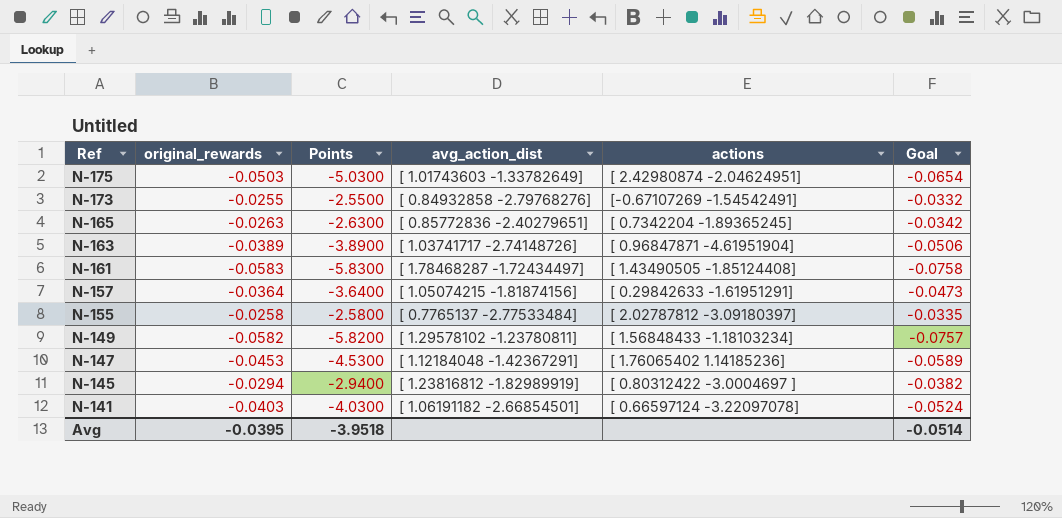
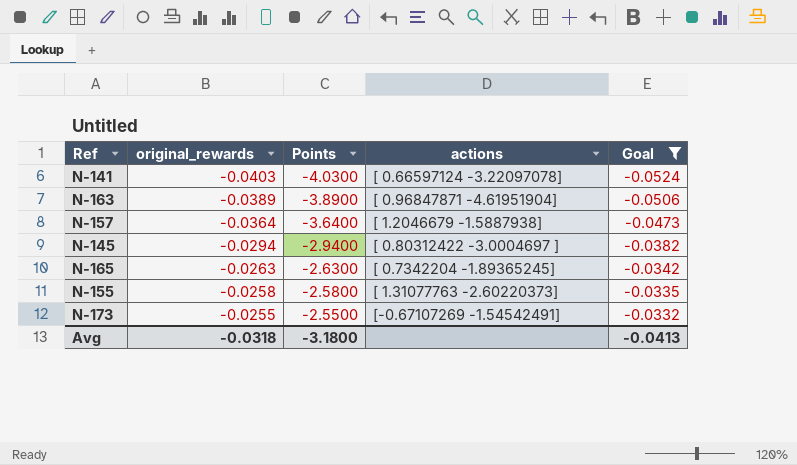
filter: none -> Goal >= -0.0524
row order: Ref descending -> original_rewards ascending
column avg_action_dist | position: 4 -> none
N-157 | actions: [ 0.29842633 -1.61951291] -> [ 1.2046679 -1.5887938]
N-155 | actions: [ 2.02787812 -3.09180397] -> [ 1.31077763 -2.60220373]
Avg | original_rewards: -0.0395 -> -0.0318
Avg | Points: -3.9518 -> -3.1800
Avg | Goal: -0.0514 -> -0.0413

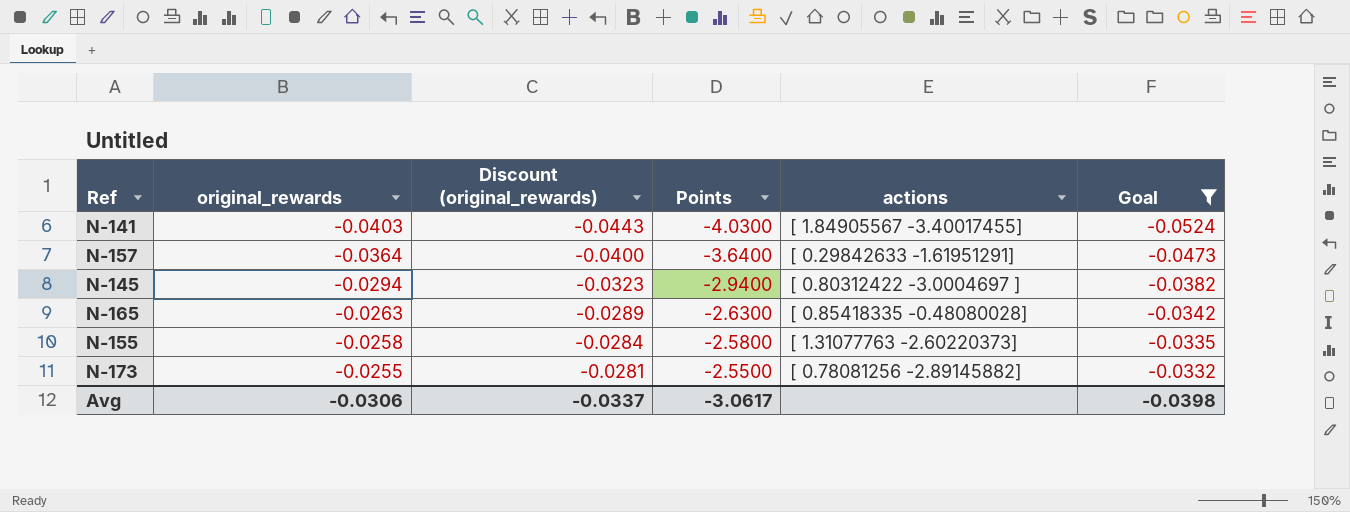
column Discount (original_rewards) | formula: none -> [original_rewards] * 1.1
row N-163: -0.0389 | -3.8900 | [ 0.96847871 -4.61951904] | -0.0506 -> none
N-141 | actions: [ 0.66597124 -3.22097078] -> [ 1.84905567 -3.40017455]
N-157 | actions: [ 1.2046679 -1.5887938] -> [ 0.29842633 -1.61951291]
N-165 | actions: [ 0.7342204 -1.89365245] -> [ 0.85418335 -0.48080028]
N-173 | actions: [-0.67107269 -1.54542491] -> [ 0.78081256 -2.89145882]
Avg | original_rewards: -0.0318 -> -0.0306
Avg | Points: -3.1800 -> -3.0617
Avg | Goal: -0.0413 -> -0.0398

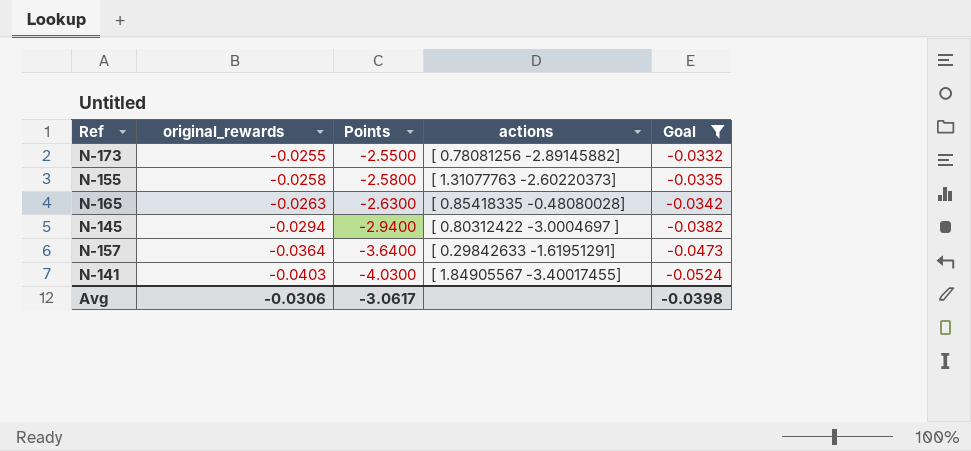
row order: original_rewards ascending -> original_rewards descending
column Discount (original_rewards) | formula: [original_rewards] * 1.1 -> none

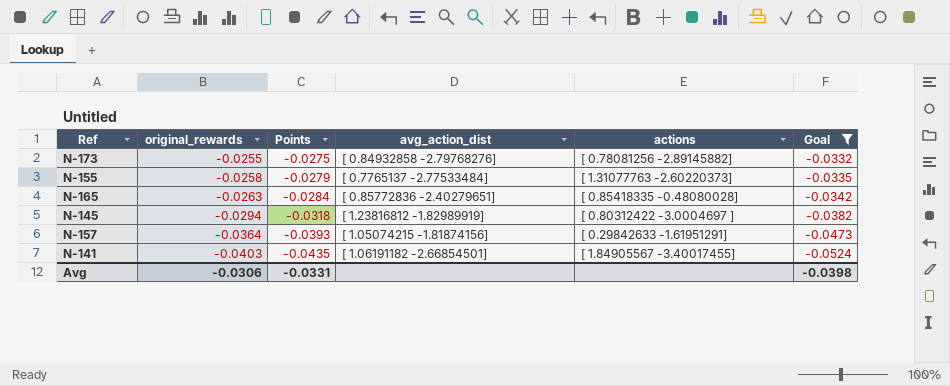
column Points | formula: [original_rewards] * 100 -> [original_rewards] * 1.08
column avg_action_dist | position: none -> 4
Avg | Points: -3.0617 -> -0.0331

